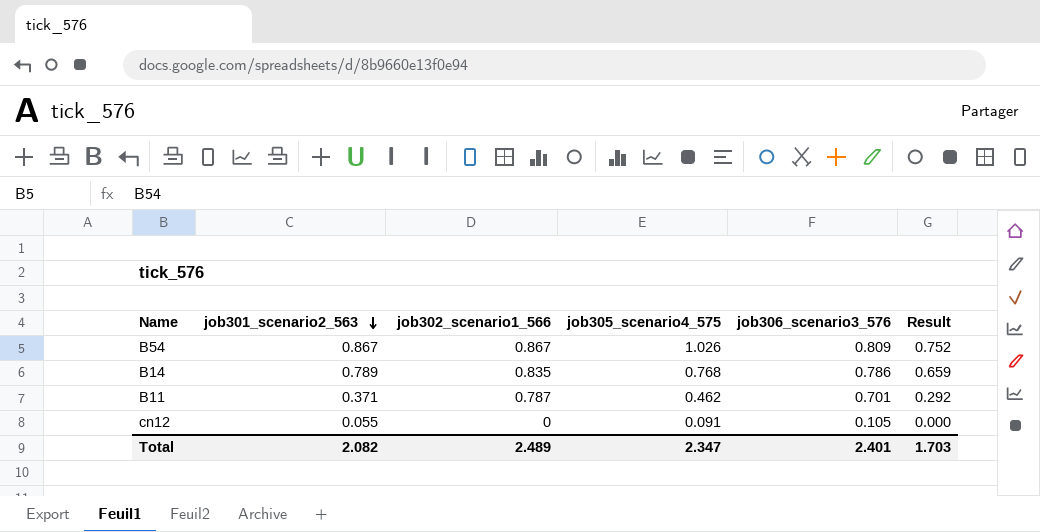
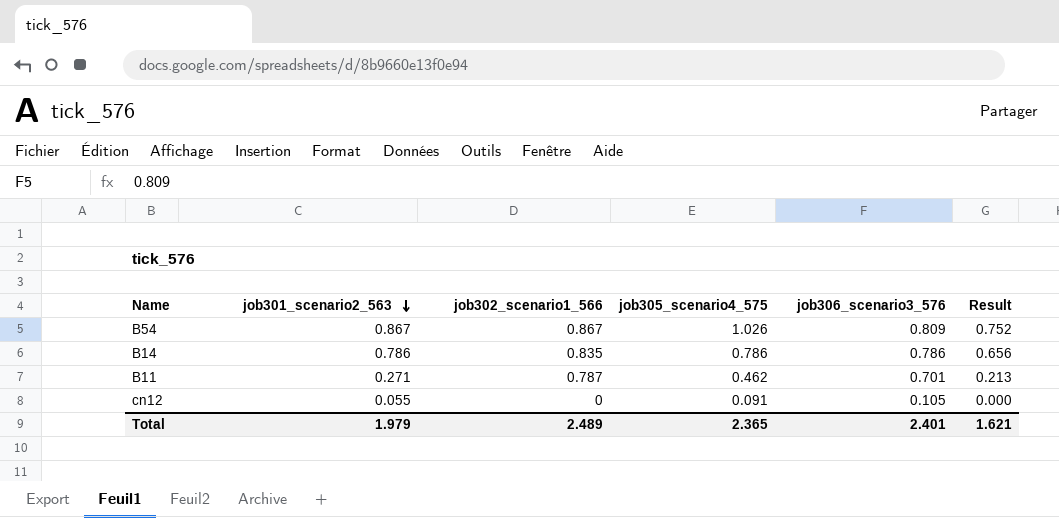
B14 | job301_scenario2_563: 0.789 -> 0.786
B14 | job305_scenario4_575: 0.768 -> 0.786
B14 | Result: 0.659 -> 0.656
B11 | job301_scenario2_563: 0.371 -> 0.271
B11 | Result: 0.292 -> 0.213
Total | job301_scenario2_563: 2.082 -> 1.979
Total | job305_scenario4_575: 2.347 -> 2.365
Total | Result: 1.703 -> 1.621

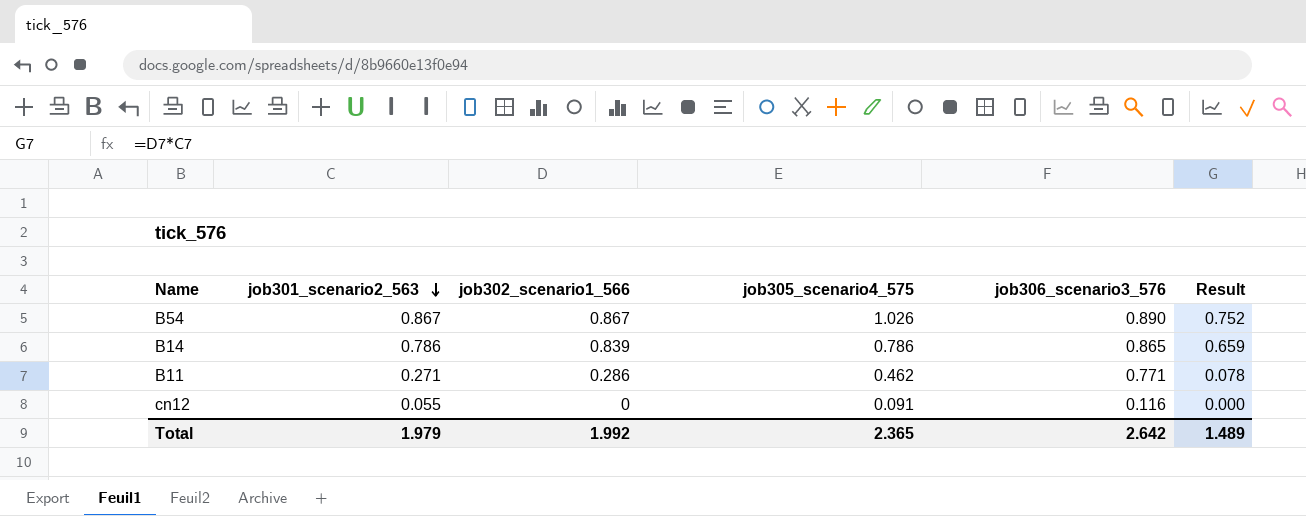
B54 | job306_scenario3_576: 0.809 -> 0.890
B14 | job302_scenario1_566: 0.835 -> 0.839
B14 | job306_scenario3_576: 0.786 -> 0.865
B14 | Result: 0.656 -> 0.659
B11 | job302_scenario1_566: 0.787 -> 0.286
B11 | job306_scenario3_576: 0.701 -> 0.771
B11 | Result: 0.213 -> 0.078
cn12 | job306_scenario3_576: 0.105 -> 0.116
Total | job302_scenario1_566: 2.489 -> 1.992
Total | job306_scenario3_576: 2.401 -> 2.642
Total | Result: 1.621 -> 1.489

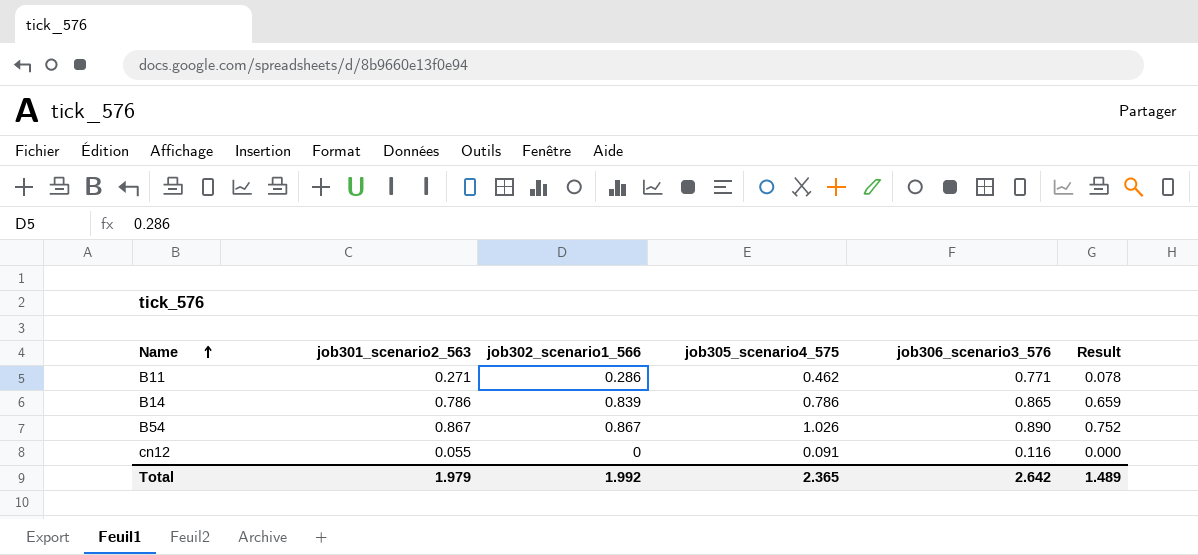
row order: job301_scenario2_563 descending -> Name ascending

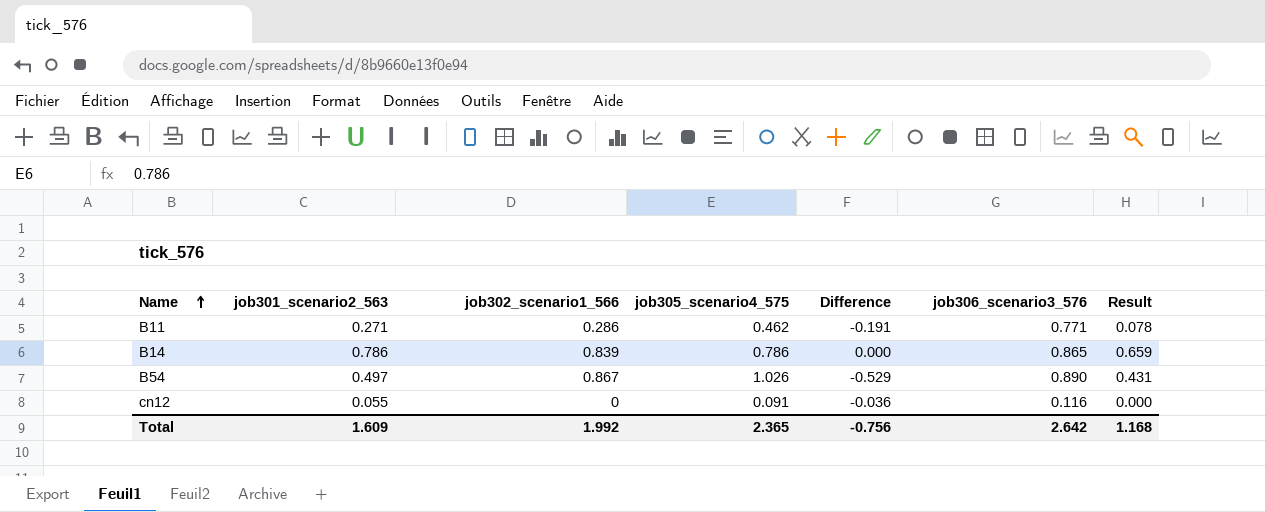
column Difference | formula: none -> [job301_scenario2_563] - [job305_scenario4_575]
B54 | job301_scenario2_563: 0.867 -> 0.497
B54 | Result: 0.752 -> 0.431
Total | job301_scenario2_563: 1.979 -> 1.609
Total | Result: 1.489 -> 1.168

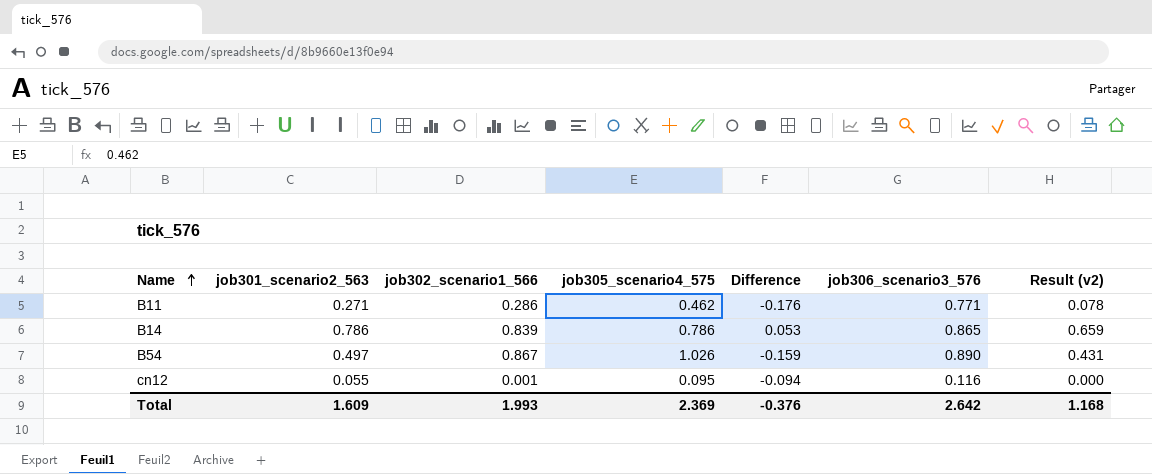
column Difference | formula: [job301_scenario2_563] - [job305_scenario4_575] -> [job302_scenario1_566] - [job305_scenario4_575]
column name: Result -> Result (v2)
cn12 | job302_scenario1_566: 0 -> 0.001
cn12 | job305_scenario4_575: 0.091 -> 0.095
Total | job302_scenario1_566: 1.992 -> 1.993
Total | job305_scenario4_575: 2.365 -> 2.369
Total | Difference: -0.756 -> -0.376

